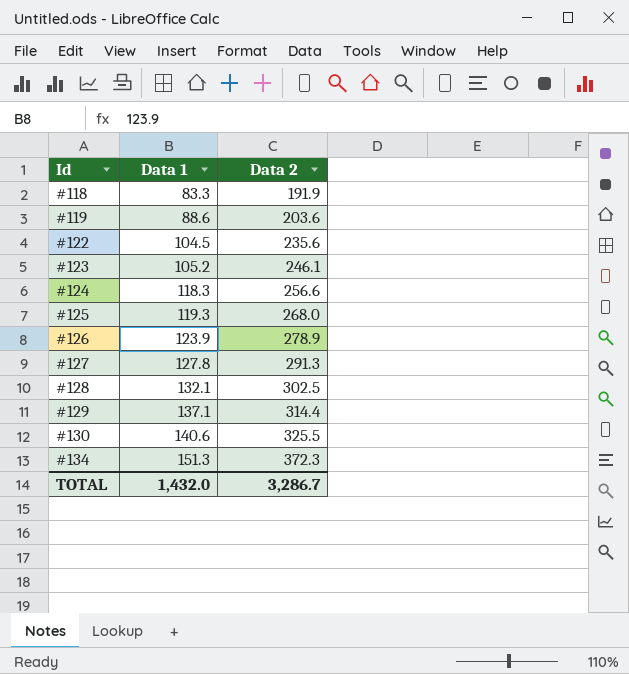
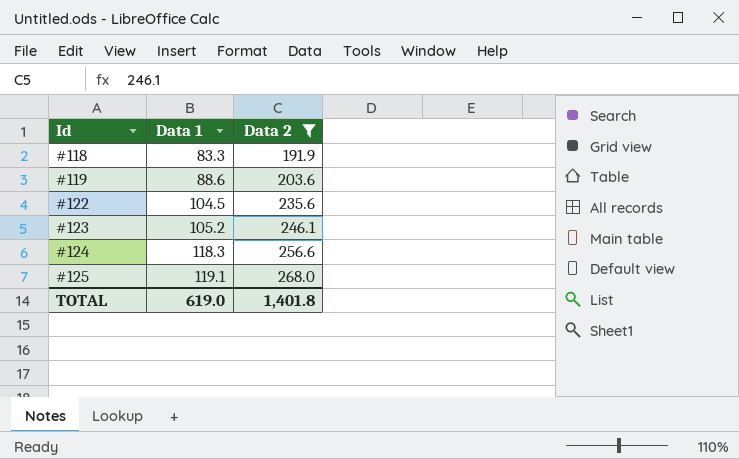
filter: none -> Data 2 <= 268.0
#125 | Data 1: 119.3 -> 119.1
TOTAL | Data 1: 1,432.0 -> 619.0
TOTAL | Data 2: 3,286.7 -> 1,401.8

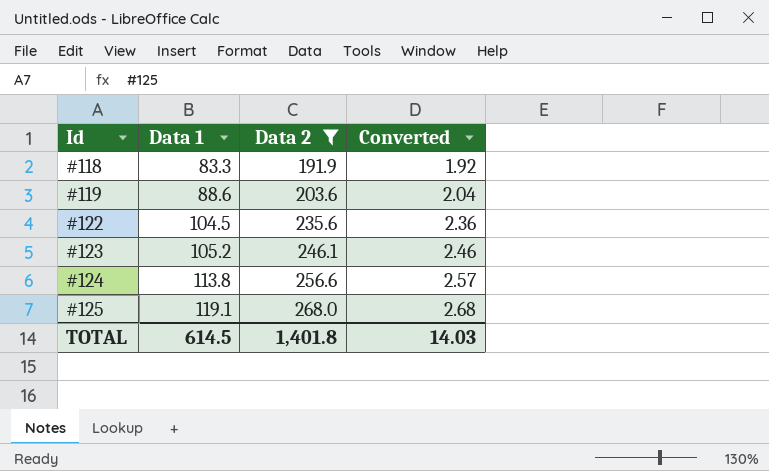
column Converted | formula: none -> [Data 2] * 0.01
#124 | Data 1: 118.3 -> 113.8
TOTAL | Data 1: 619.0 -> 614.5

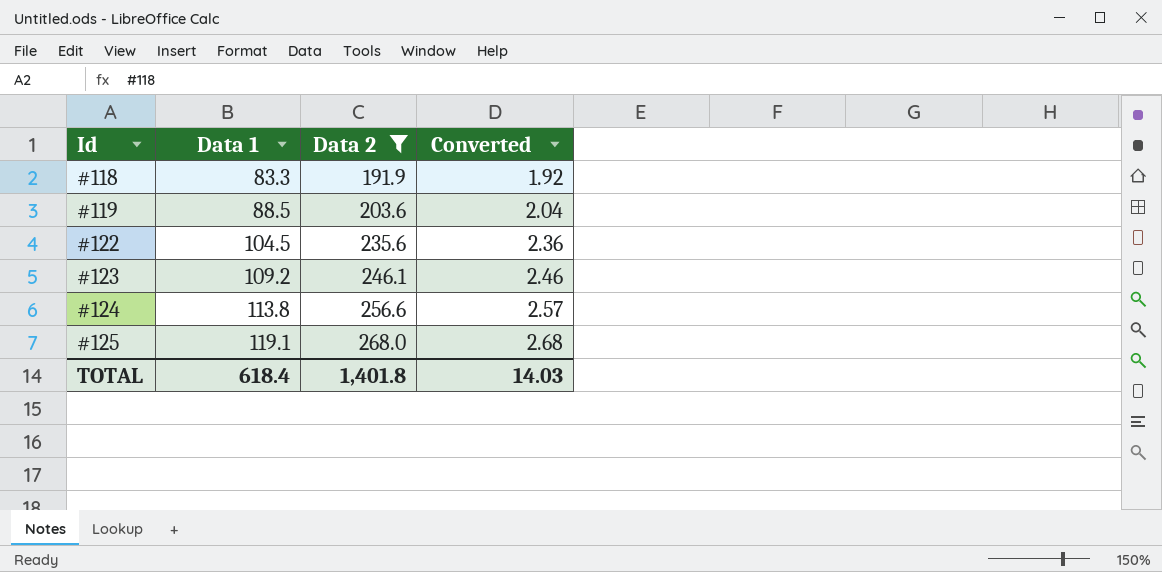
#119 | Data 1: 88.6 -> 88.5
#123 | Data 1: 105.2 -> 109.2
TOTAL | Data 1: 614.5 -> 618.4

